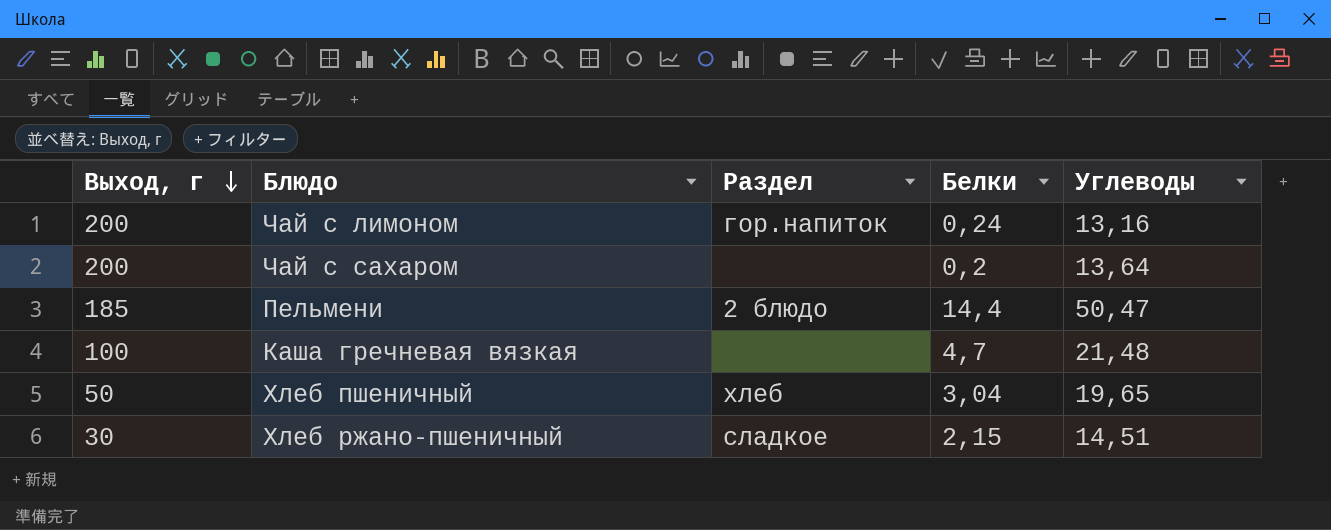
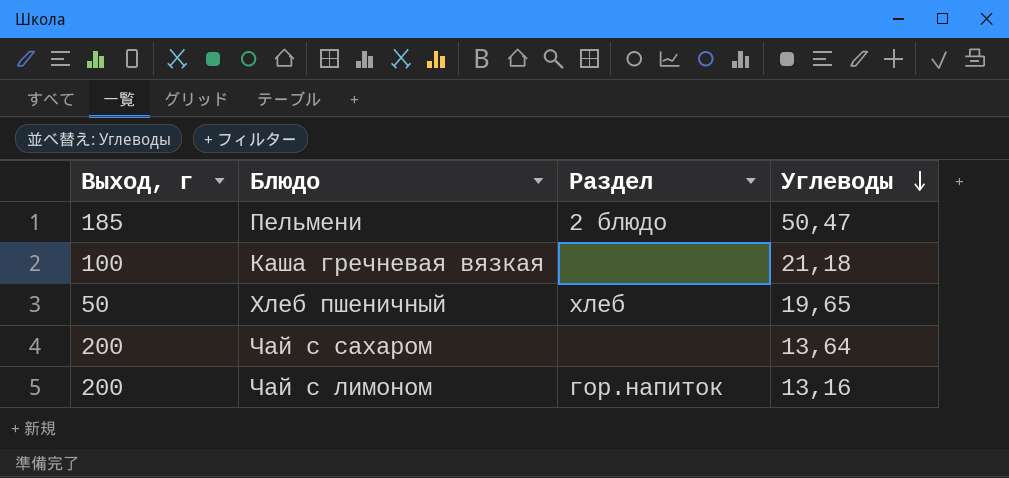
row order: Выход, г descending -> Углеводы descending
column Белки | position: 4 -> none
row Хлеб ржано-пшеничный: 30 | сладкое | 2,15 | 14,51 -> none
Каша гречневая вязкая | Углеводы: 21,48 -> 21,18

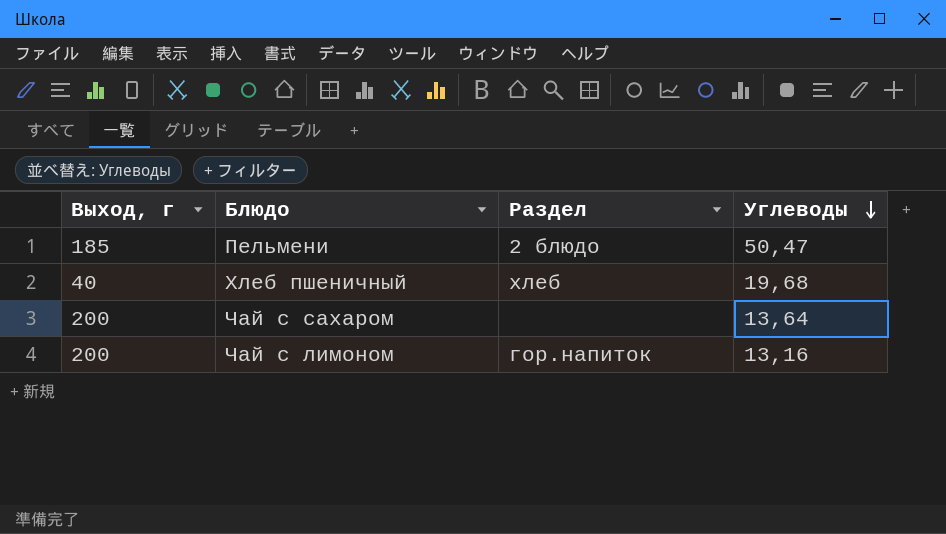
row Каша гречневая вязкая: 100 | none | 21,18 -> none
Хлеб пшеничный | Выход, г: 50 -> 40
Хлеб пшеничный | Углеводы: 19,65 -> 19,68

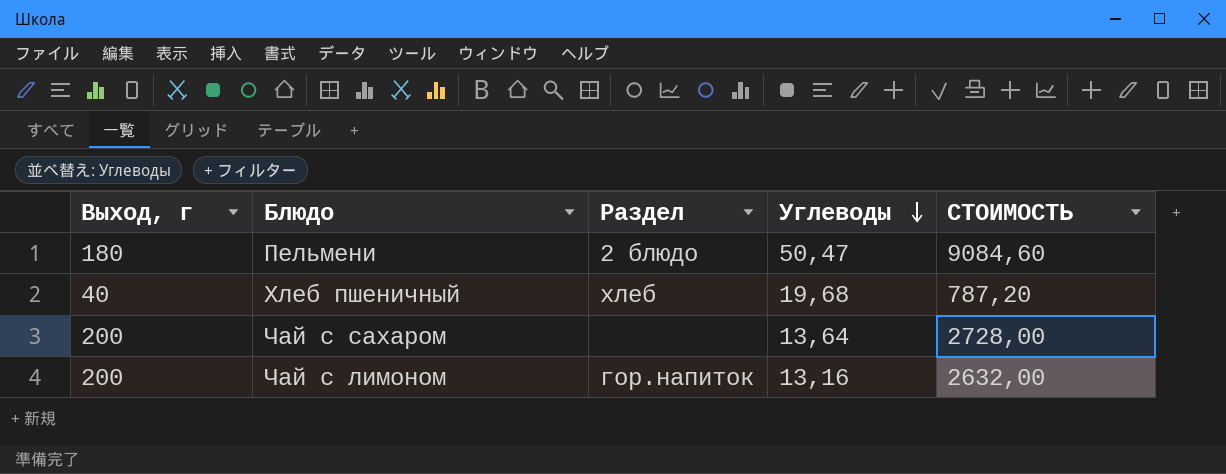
column СТОИМОСТЬ | formula: none -> [Выход, г] * [Углеводы]
Пельмени | Выход, г: 185 -> 180

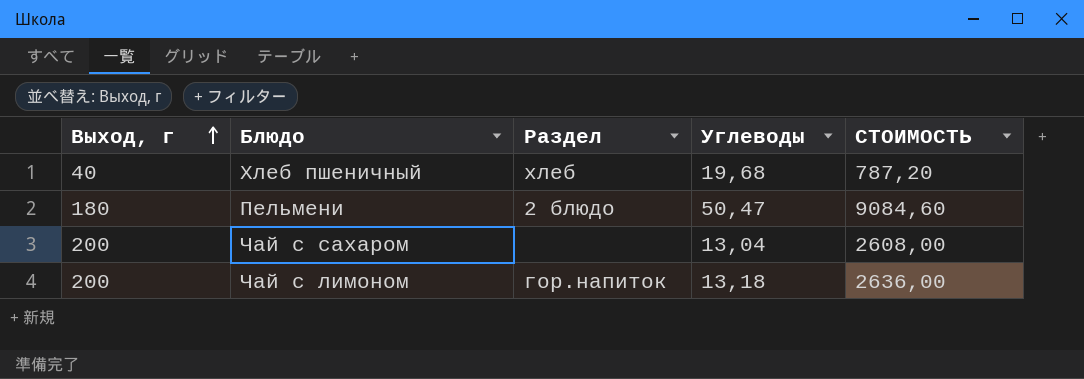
row order: Углеводы descending -> Выход, г ascending
Чай с сахаром | Углеводы: 13,64 -> 13,04
Чай с сахаром | СТОИМОСТЬ: 2728,00 -> 2608,00
Чай с лимоном | Углеводы: 13,16 -> 13,18
Чай с лимоном | СТОИМОСТЬ: 2632,00 -> 2636,00

